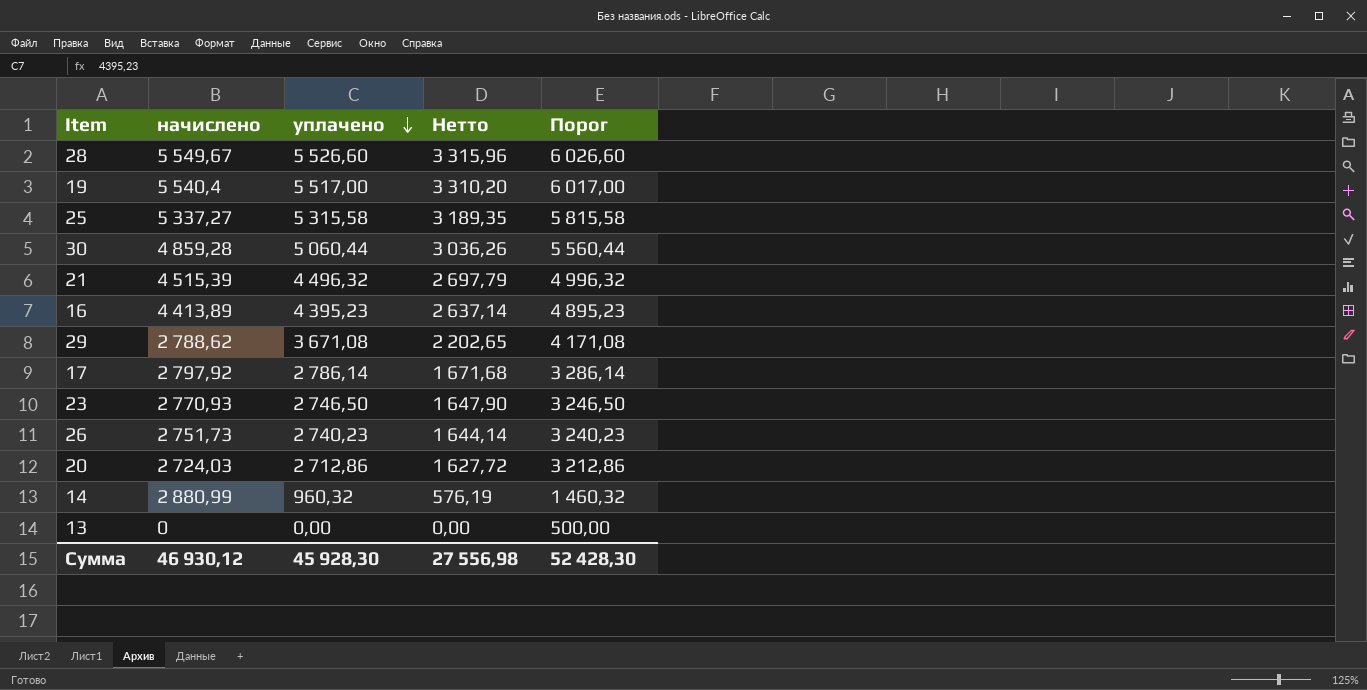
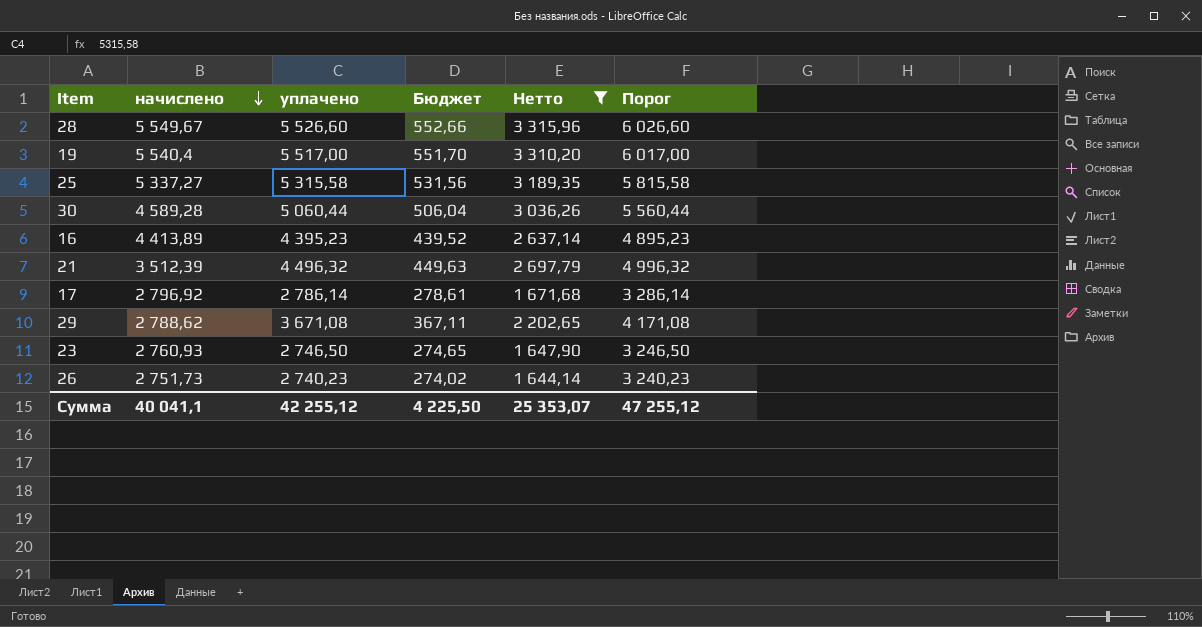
filter: none -> Нетто >= 1 644,14
row order: уплачено descending -> начислено descending
column Бюджет | formula: none -> [уплачено] * 0,1
30 | начислено: 4 859,28 -> 4 589,28
21 | начислено: 4 515,39 -> 3 512,39
17 | начислено: 2 797,92 -> 2 796,92
23 | начислено: 2 770,93 -> 2 760,93
Сумма | начислено: 46 930,12 -> 40 041,1
Сумма | уплачено: 45 928,30 -> 42 255,12
Сумма | Нетто: 27 556,98 -> 25 353,07
Сумма | Порог: 52 428,30 -> 47 255,12

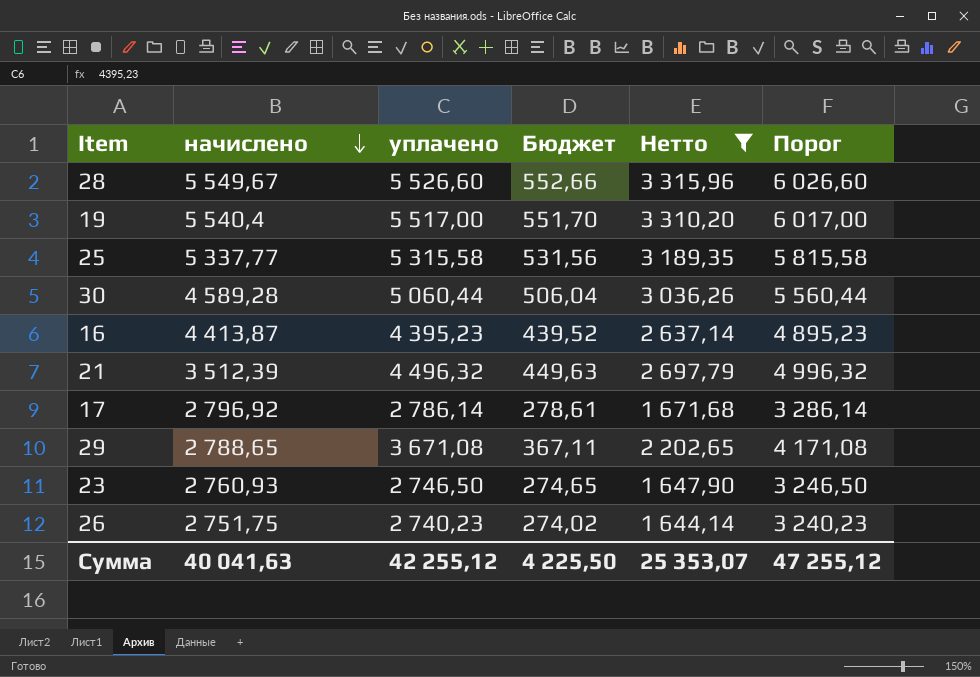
25 | начислено: 5 337,27 -> 5 337,77
16 | начислено: 4 413,89 -> 4 413,87
29 | начислено: 2 788,62 -> 2 788,65
26 | начислено: 2 751,73 -> 2 751,75
Сумма | начислено: 40 041,1 -> 40 041,63

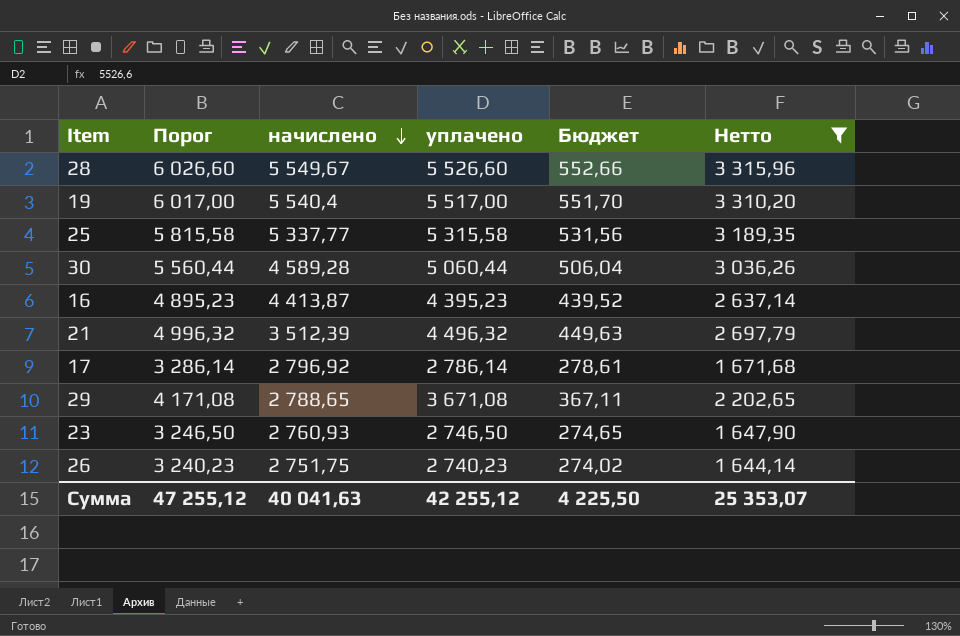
column Порог | position: 6 -> 2

